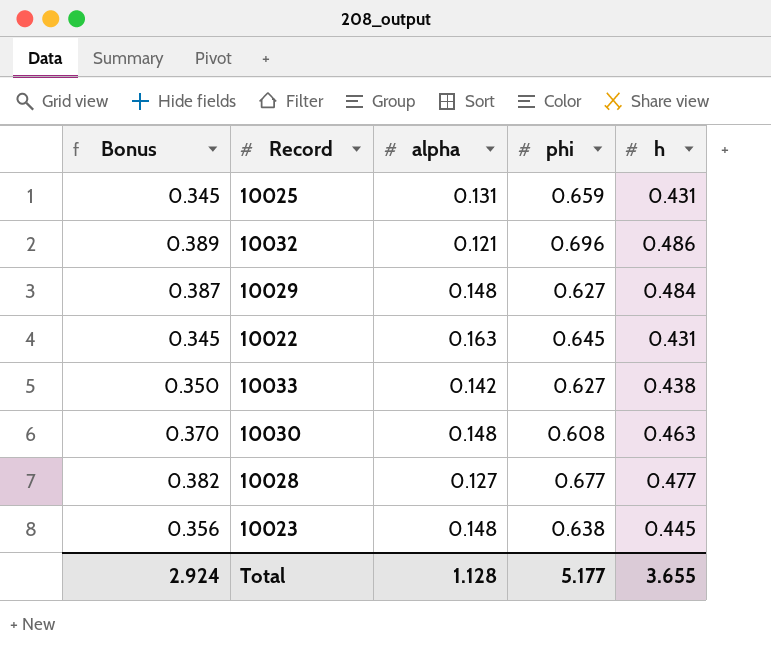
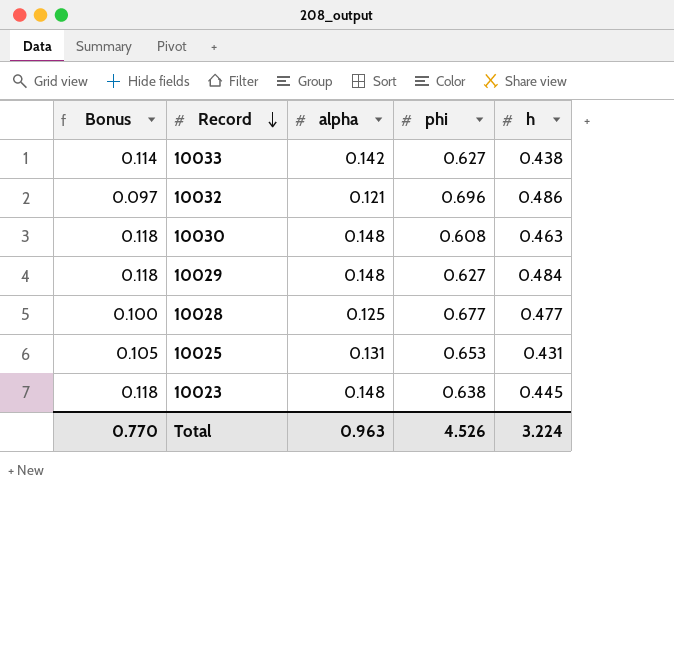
row order: none -> Record descending
column Bonus | formula: [h] * 0.8 -> [alpha] * 0.8
row 10022: 0.345 | 0.163 | 0.645 | 0.431 -> none
10028 | alpha: 0.127 -> 0.125
10025 | phi: 0.659 -> 0.653
Total | Bonus: 2.924 -> 0.770
Total | alpha: 1.128 -> 0.963
Total | phi: 5.177 -> 4.526
Total | h: 3.655 -> 3.224

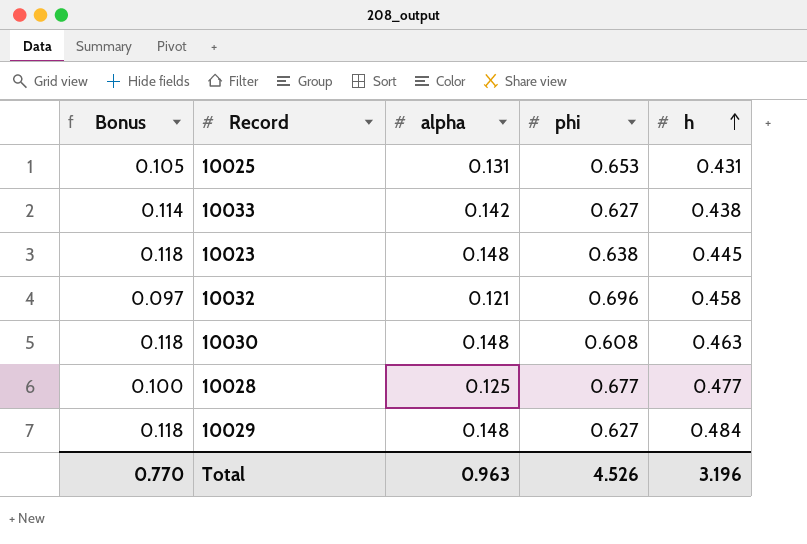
row order: Record descending -> h ascending
10032 | h: 0.486 -> 0.458
Total | h: 3.224 -> 3.196

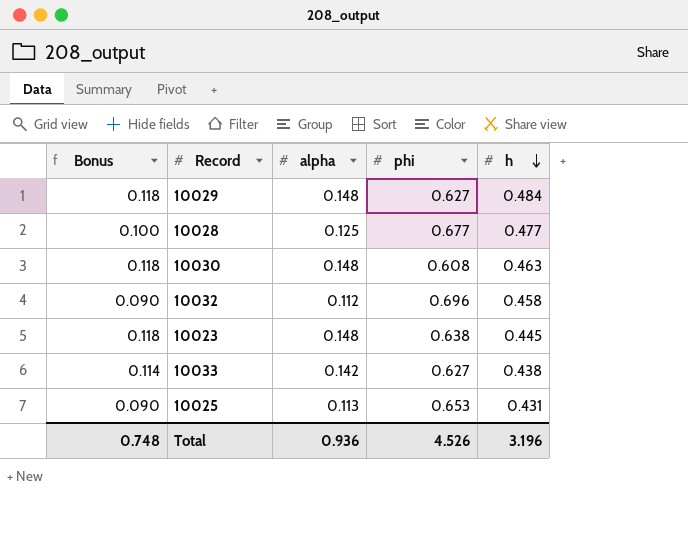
row order: h ascending -> h descending
10032 | Bonus: 0.097 -> 0.090
10032 | alpha: 0.121 -> 0.112
10025 | Bonus: 0.105 -> 0.090
10025 | alpha: 0.131 -> 0.113
Total | Bonus: 0.770 -> 0.748
Total | alpha: 0.963 -> 0.936

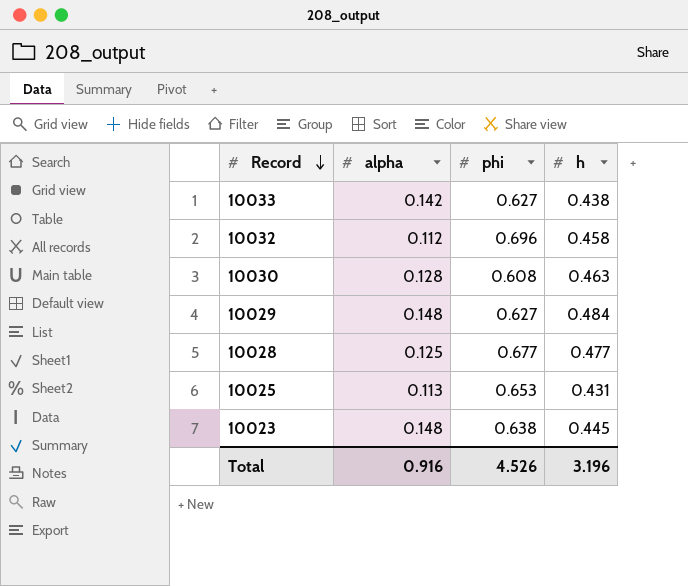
row order: h descending -> Record descending
column Bonus | formula: [alpha] * 0.8 -> none
10030 | alpha: 0.148 -> 0.128
Total | alpha: 0.936 -> 0.916

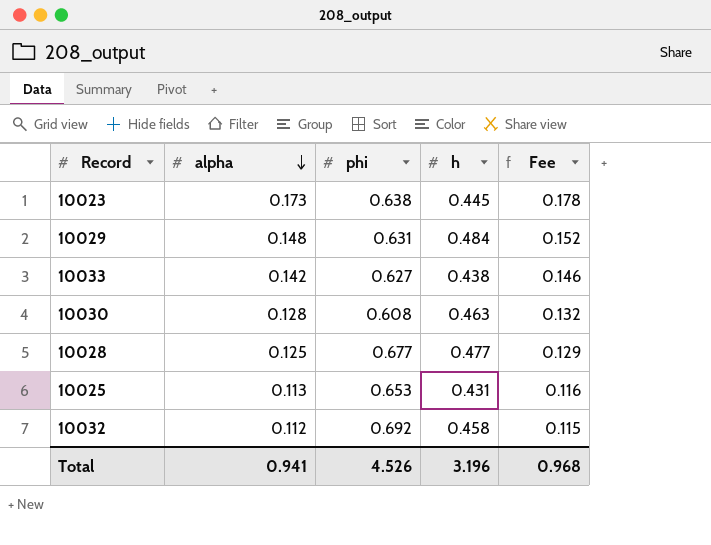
row order: Record descending -> alpha descending
column Fee | formula: none -> [alpha] * 1.03
10023 | alpha: 0.148 -> 0.173
10029 | phi: 0.627 -> 0.631
10032 | phi: 0.696 -> 0.692
Total | alpha: 0.916 -> 0.941

